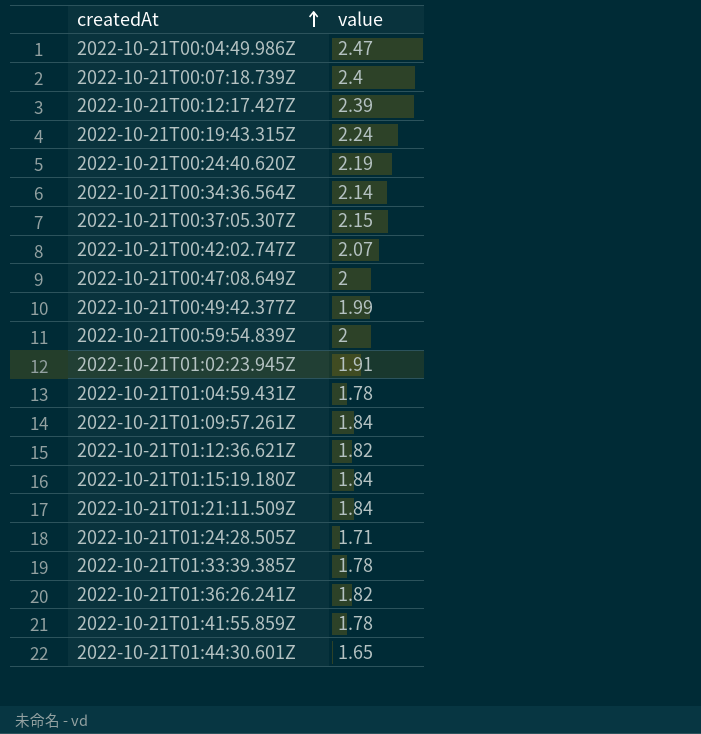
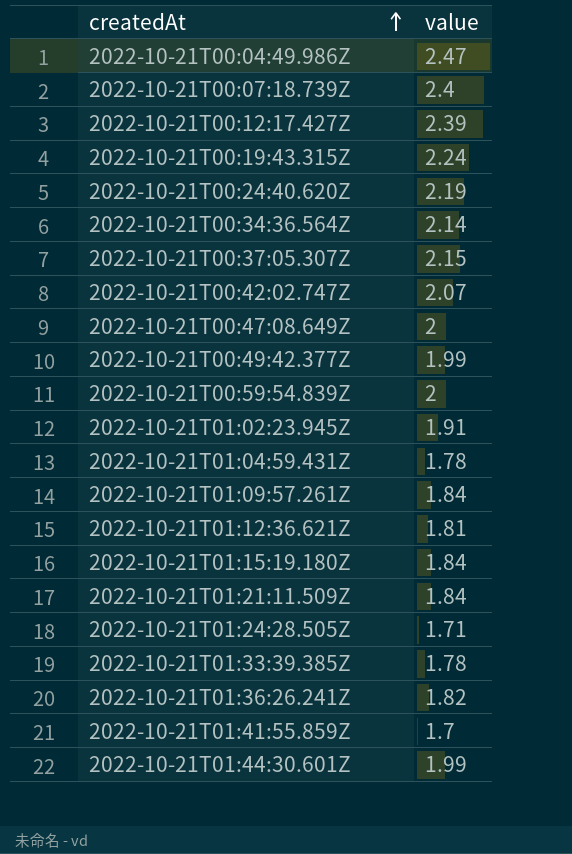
2022-10-21T01:12:36.621Z | value: 1.82 -> 1.81
2022-10-21T01:41:55.859Z | value: 1.78 -> 1.7
2022-10-21T01:44:30.601Z | value: 1.65 -> 1.99

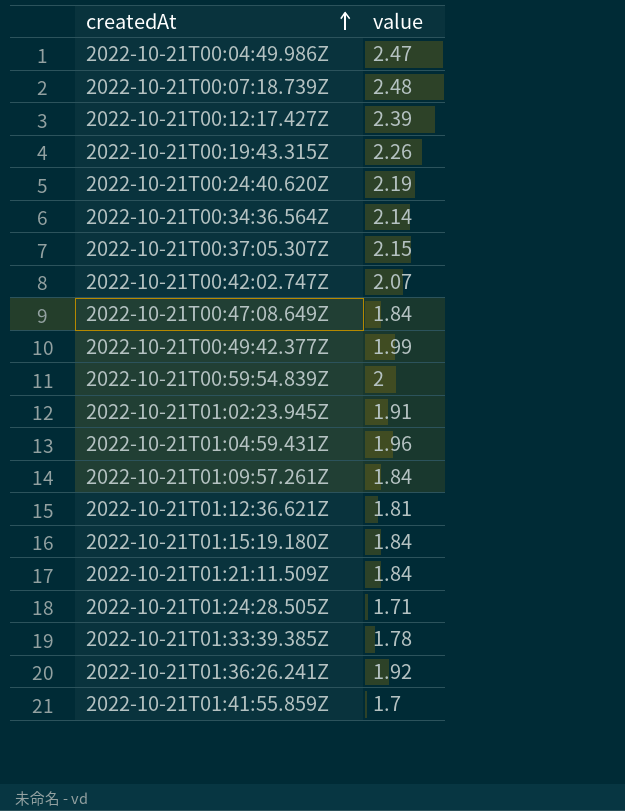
row 2022-10-21T01:44:30.601Z: 1.99 -> none
2022-10-21T00:07:18.739Z | value: 2.4 -> 2.48
2022-10-21T00:19:43.315Z | value: 2.24 -> 2.26
2022-10-21T00:47:08.649Z | value: 2 -> 1.84
2022-10-21T01:04:59.431Z | value: 1.78 -> 1.96
2022-10-21T01:36:26.241Z | value: 1.82 -> 1.92

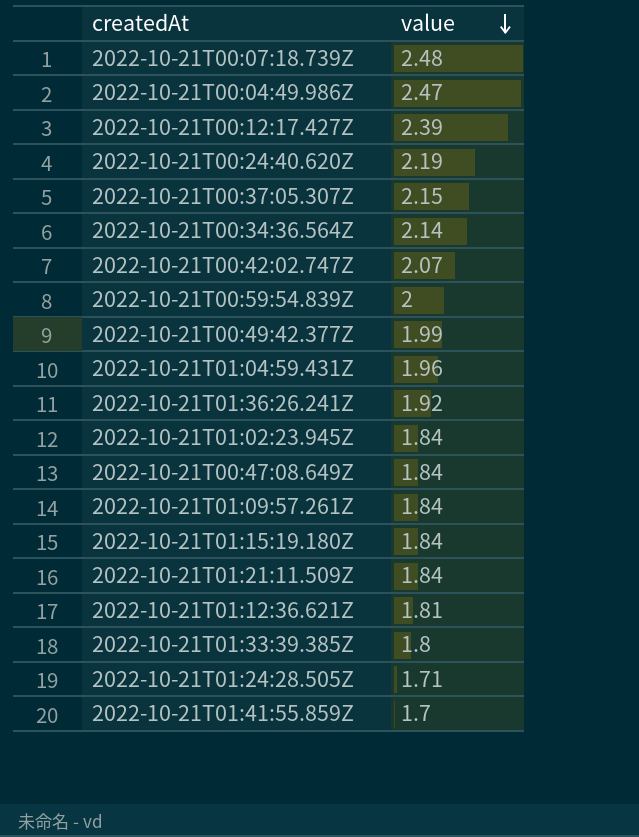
row order: createdAt ascending -> value descending
row 2022-10-21T00:19:43.315Z: 2.26 -> none
2022-10-21T01:02:23.945Z | value: 1.91 -> 1.84
2022-10-21T01:33:39.385Z | value: 1.78 -> 1.8

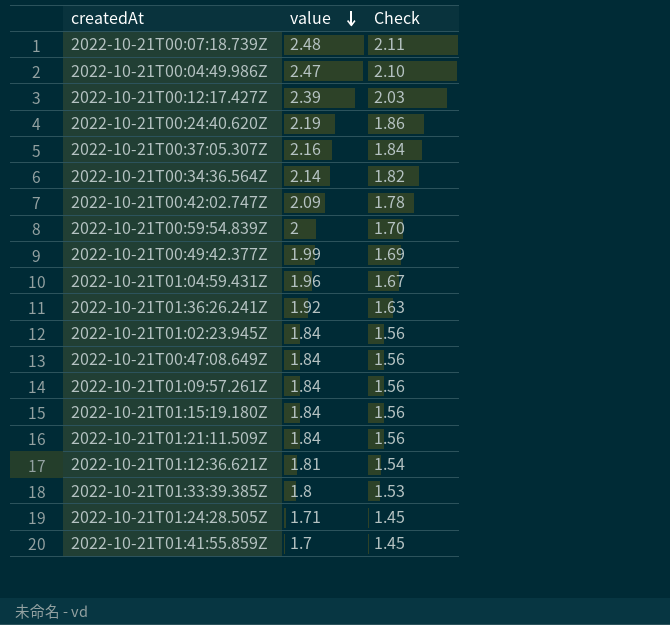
column Check | formula: none -> [value] * 0.85
2022-10-21T00:37:05.307Z | value: 2.15 -> 2.16
2022-10-21T00:42:02.747Z | value: 2.07 -> 2.09

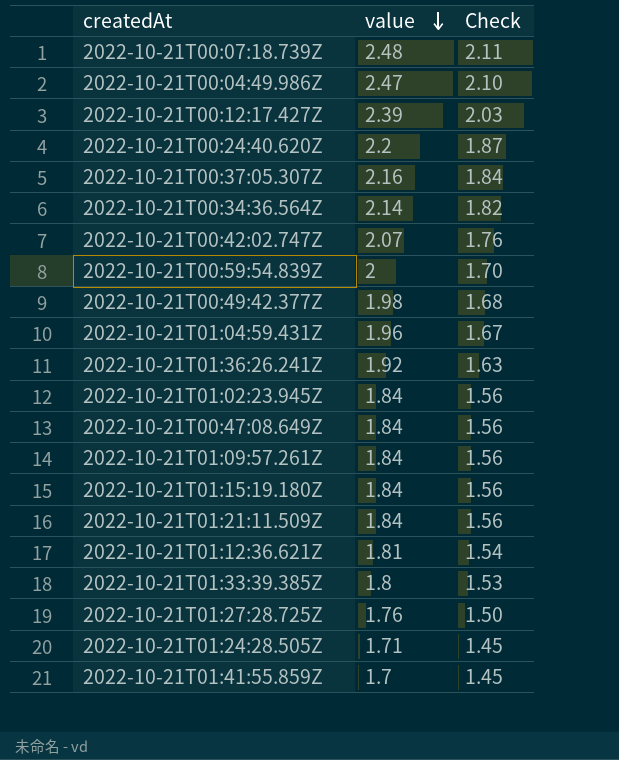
2022-10-21T00:24:40.620Z | value: 2.19 -> 2.2
2022-10-21T00:24:40.620Z | Check: 1.86 -> 1.87
2022-10-21T00:42:02.747Z | value: 2.09 -> 2.07
2022-10-21T00:42:02.747Z | Check: 1.78 -> 1.76
2022-10-21T00:49:42.377Z | value: 1.99 -> 1.98
2022-10-21T00:49:42.377Z | Check: 1.69 -> 1.68
row 2022-10-21T01:27:28.725Z: none -> 1.76 | 1.50

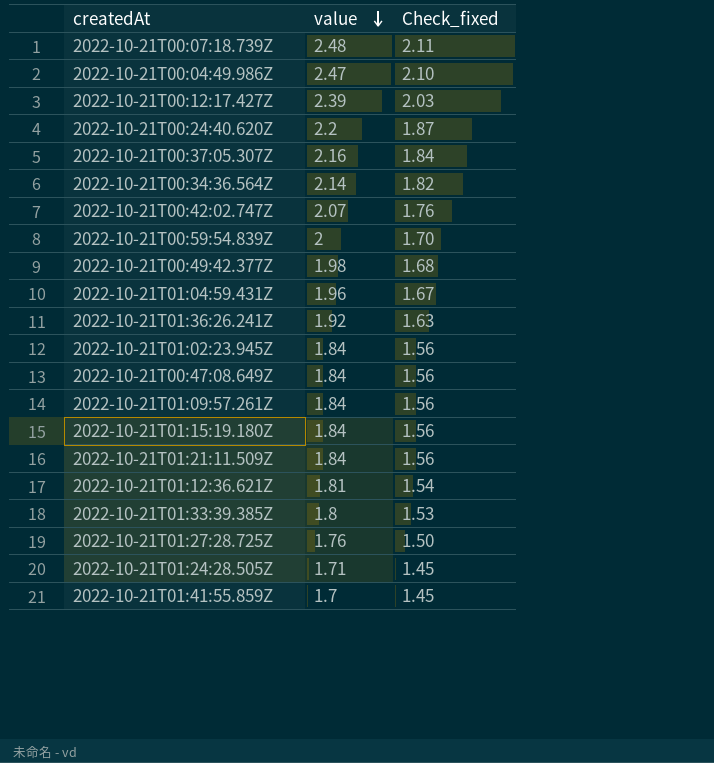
column name: Check -> Check_fixed

